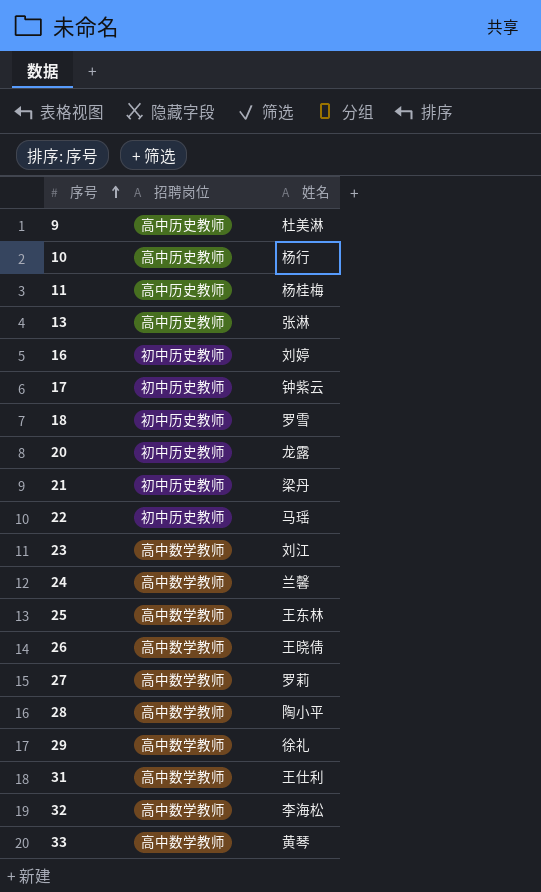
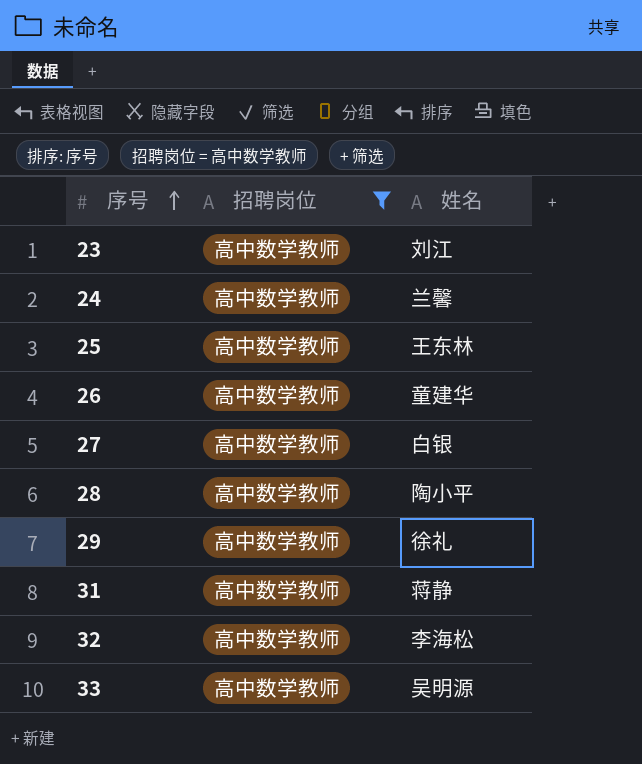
filter: none -> 招聘岗位 = 高中数学教师
26 | 姓名: 王晓倩 -> 童建华
27 | 姓名: 罗莉 -> 白银
31 | 姓名: 王仕利 -> 蒋静
33 | 姓名: 黄琴 -> 吴明源

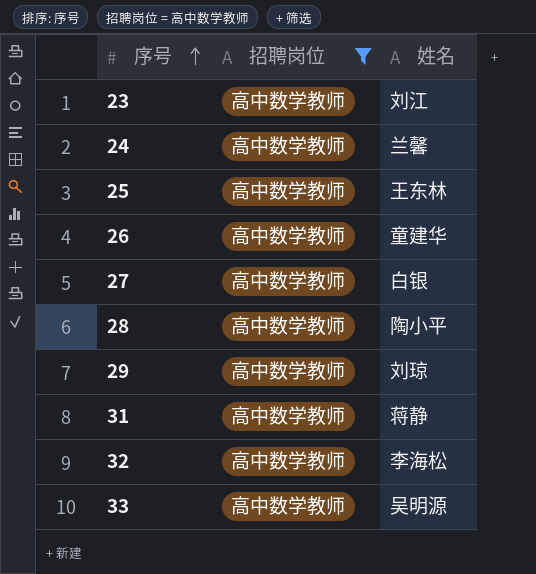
29 | 姓名: 徐礼 -> 刘琼

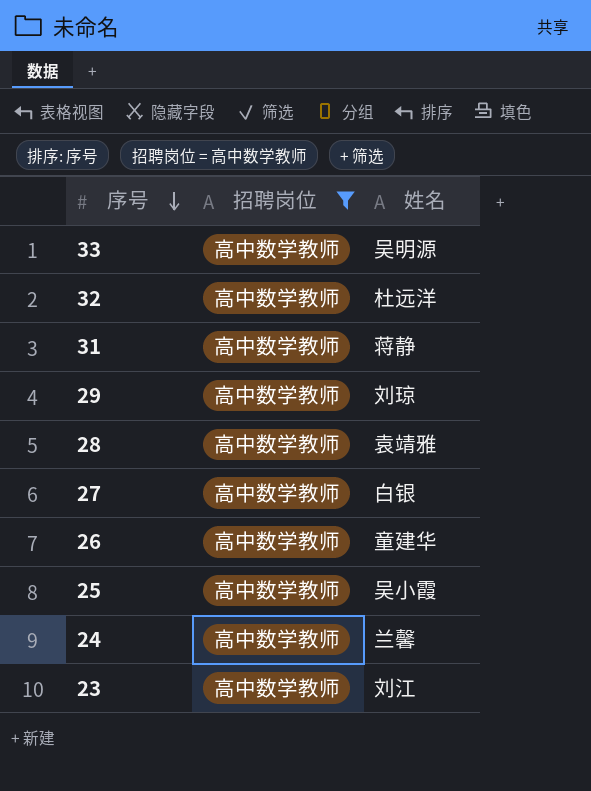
row order: 序号 ascending -> 序号 descending
32 | 姓名: 李海松 -> 杜远洋
28 | 姓名: 陶小平 -> 袁靖雅
25 | 姓名: 王东林 -> 吴小霞

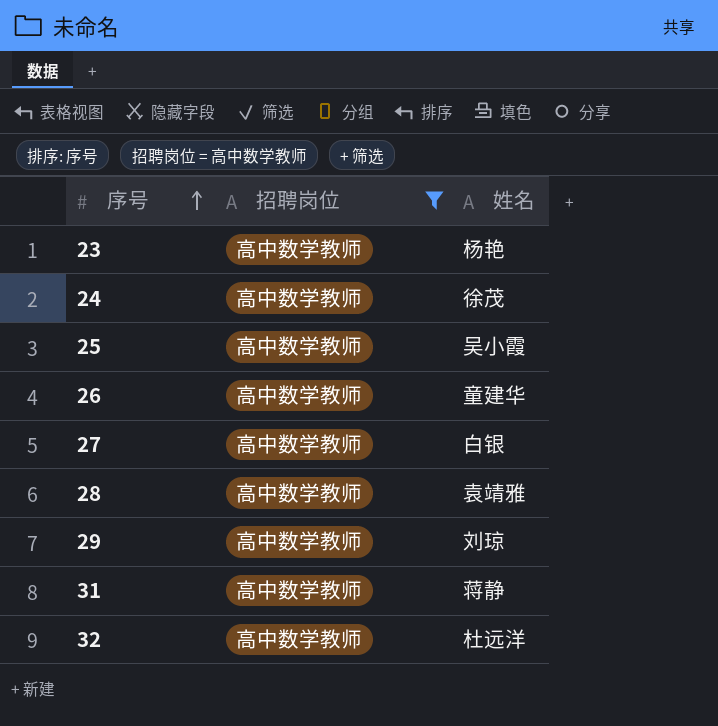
row order: 序号 descending -> 序号 ascending
row 33: 高中数学教师 | 吴明源 -> none
23 | 姓名: 刘江 -> 杨艳
24 | 姓名: 兰馨 -> 徐茂

